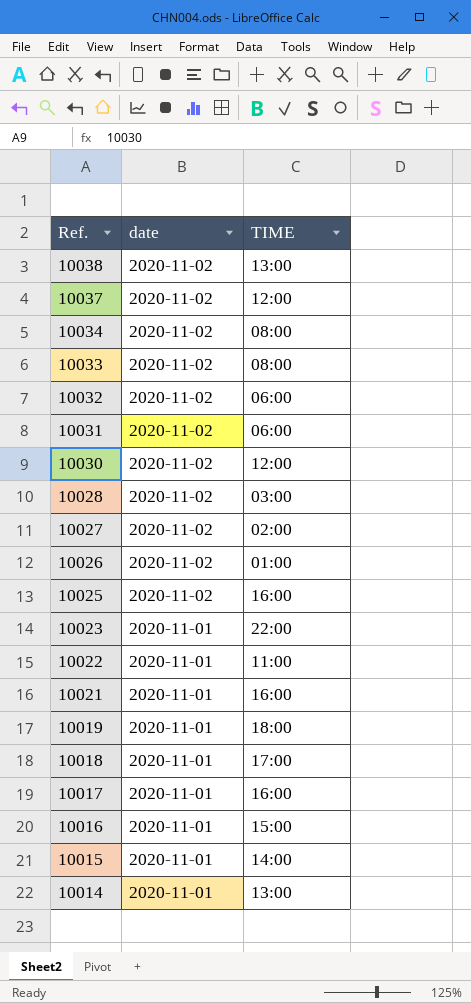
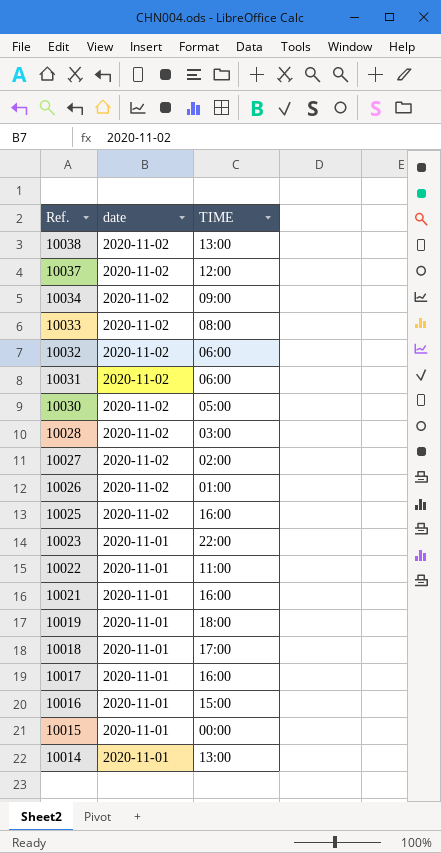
10034 | TIME: 08:00 -> 09:00
10030 | TIME: 12:00 -> 05:00
10015 | TIME: 14:00 -> 00:00

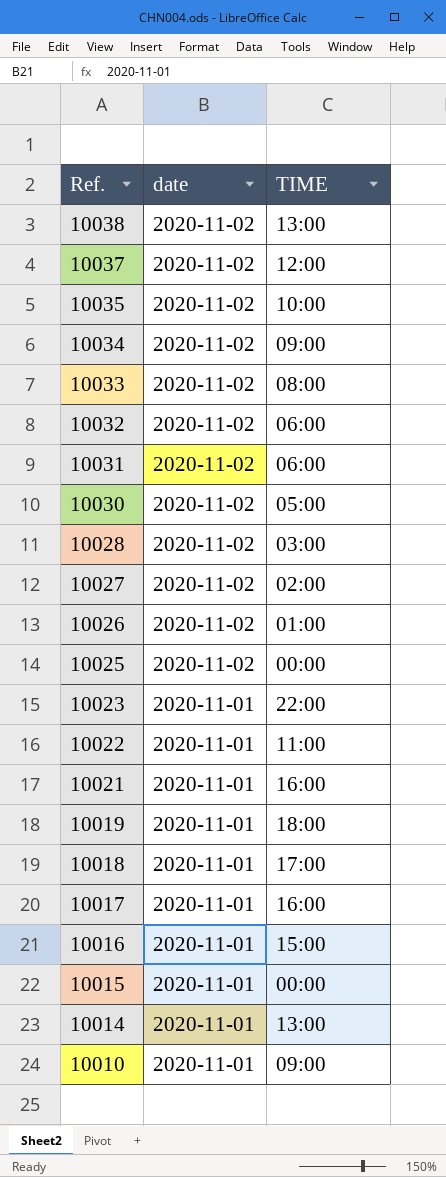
row 10035: none -> 2020-11-02 | 10:00
10025 | TIME: 16:00 -> 00:00
row 10010: none -> 2020-11-01 | 09:00

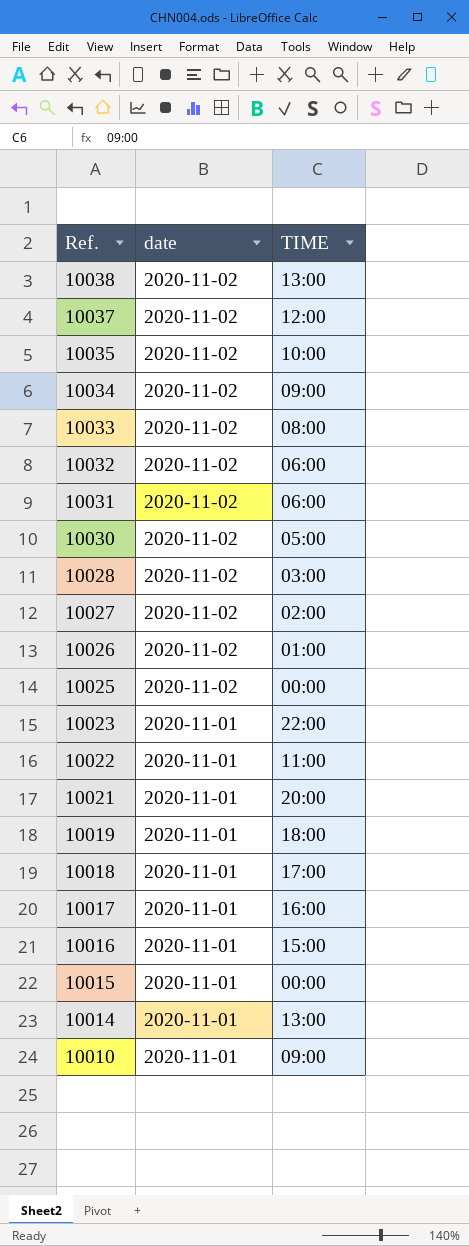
10021 | TIME: 16:00 -> 20:00

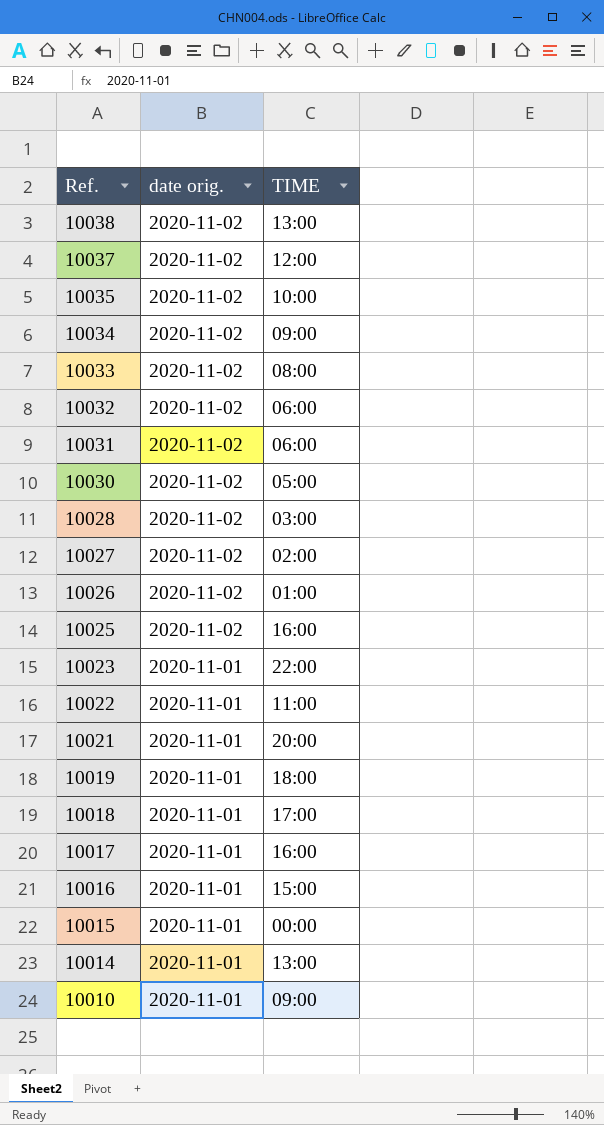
column name: date -> date orig.
10025 | TIME: 00:00 -> 16:00

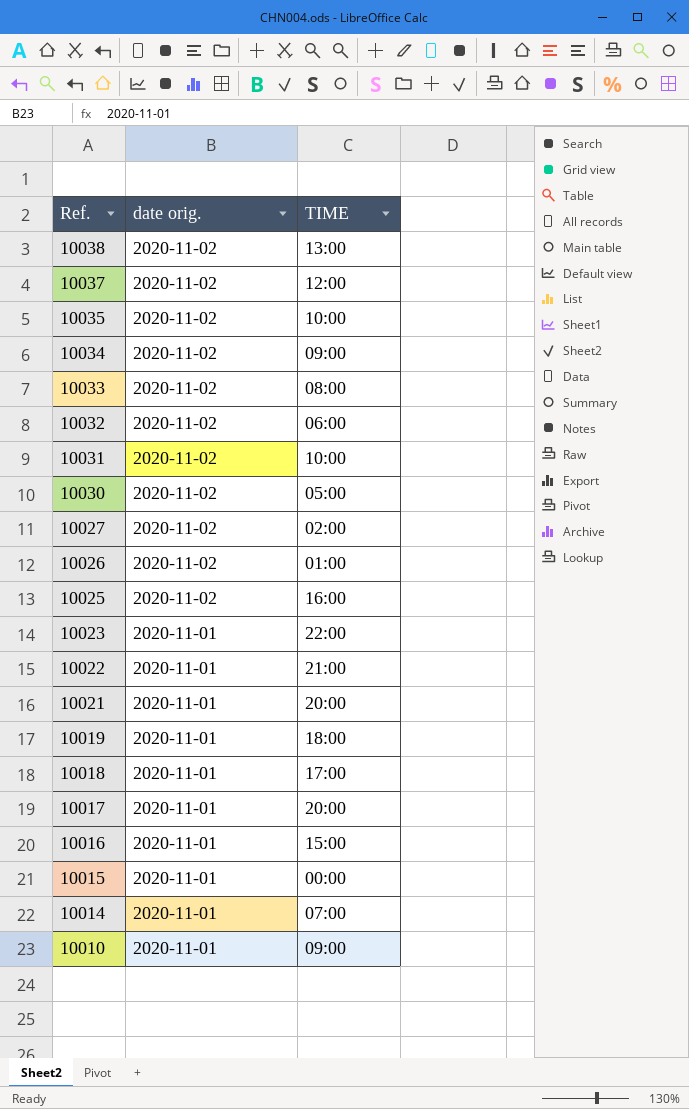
row 10028: 2020-11-02 | 03:00 -> none
10031 | TIME: 06:00 -> 10:00
10022 | TIME: 11:00 -> 21:00
10017 | TIME: 16:00 -> 20:00
10014 | TIME: 13:00 -> 07:00

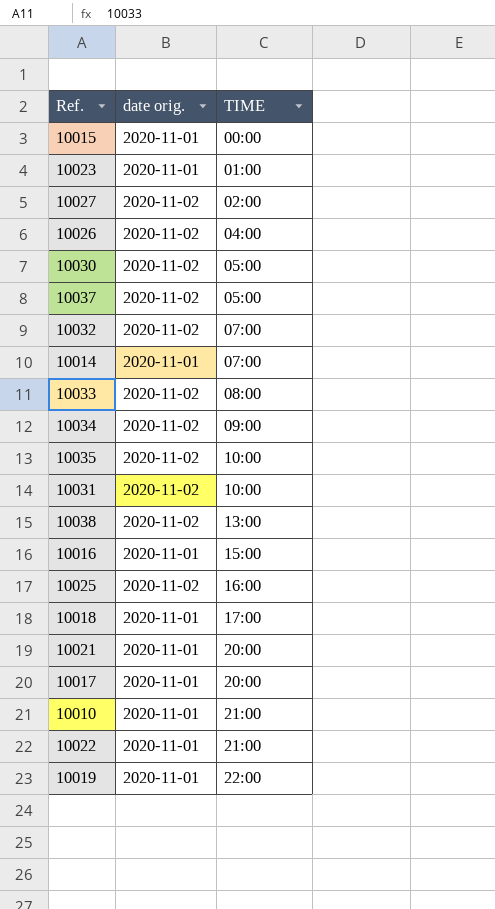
row order: Ref. descending -> TIME ascending
10023 | TIME: 22:00 -> 01:00
10026 | TIME: 01:00 -> 04:00
10037 | TIME: 12:00 -> 05:00
10032 | TIME: 06:00 -> 07:00
10010 | TIME: 09:00 -> 21:00
10019 | TIME: 18:00 -> 22:00

